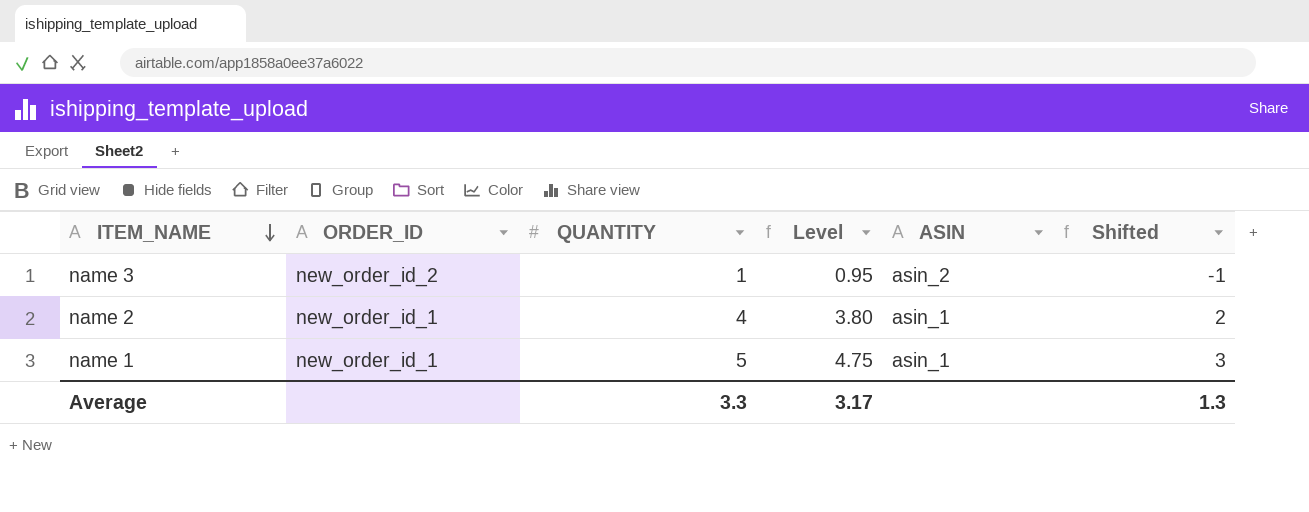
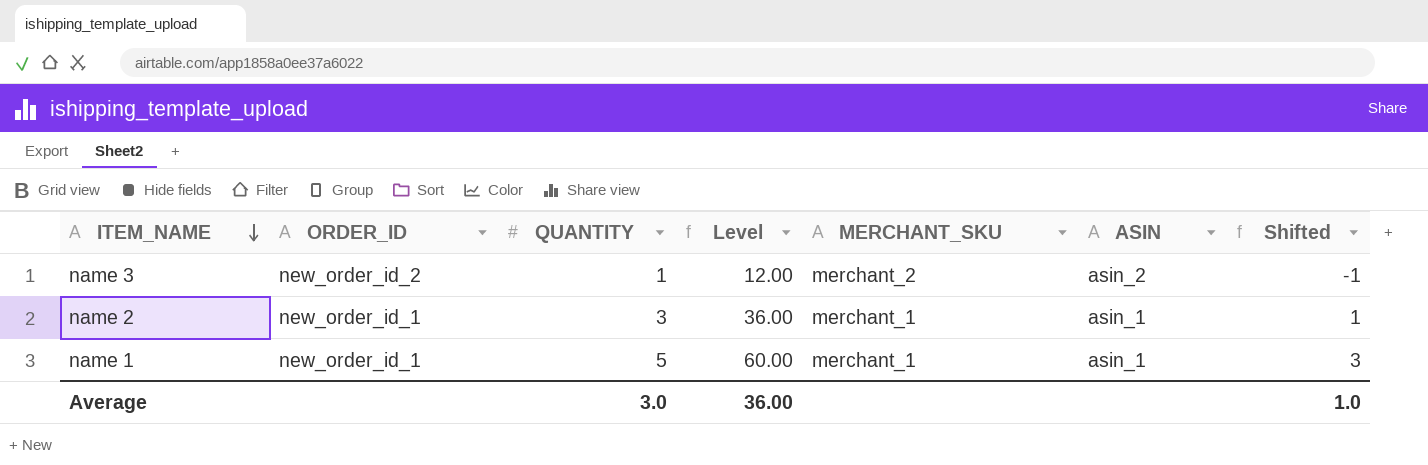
column Level | formula: [QUANTITY] * 0.95 -> [QUANTITY] * 12
column MERCHANT_SKU | position: none -> 5
name 2 | QUANTITY: 4 -> 3
name 2 | Shifted: 2 -> 1
Average | QUANTITY: 3.3 -> 3.0
Average | Level: 3.17 -> 36.00
Average | Shifted: 1.3 -> 1.0

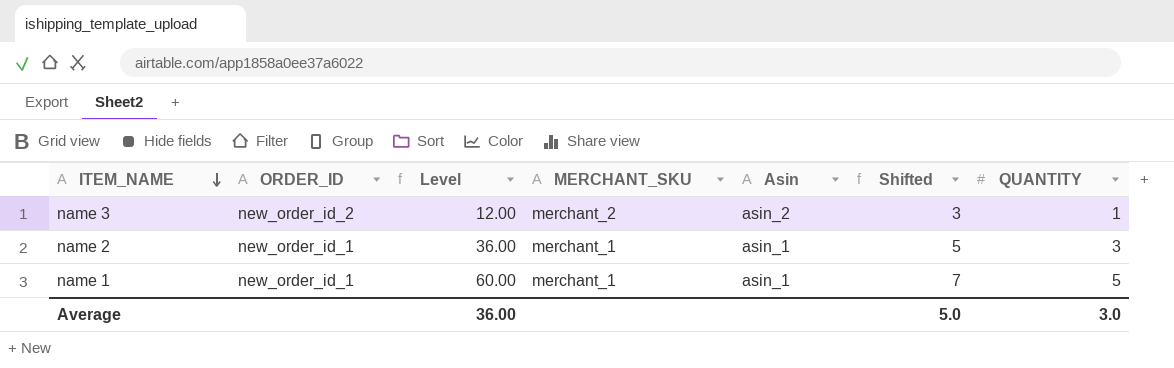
column name: ASIN -> Asin
column Shifted | formula: [QUANTITY] - 2 -> [QUANTITY] + 2
column QUANTITY | position: 3 -> 7
Average | Shifted: 1.0 -> 5.0

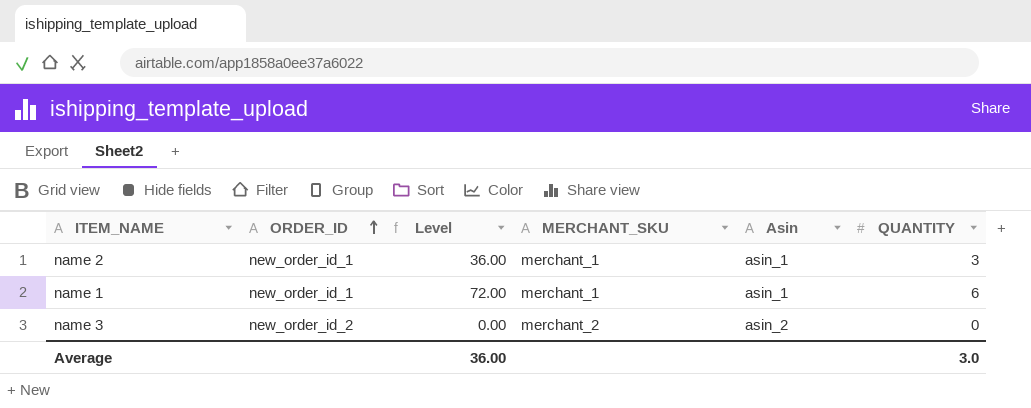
row order: ITEM_NAME descending -> ORDER_ID ascending
column Shifted | formula: [QUANTITY] + 2 -> none
name 1 | Level: 60.00 -> 72.00
name 1 | QUANTITY: 5 -> 6
name 3 | Level: 12.00 -> 0.00
name 3 | QUANTITY: 1 -> 0

